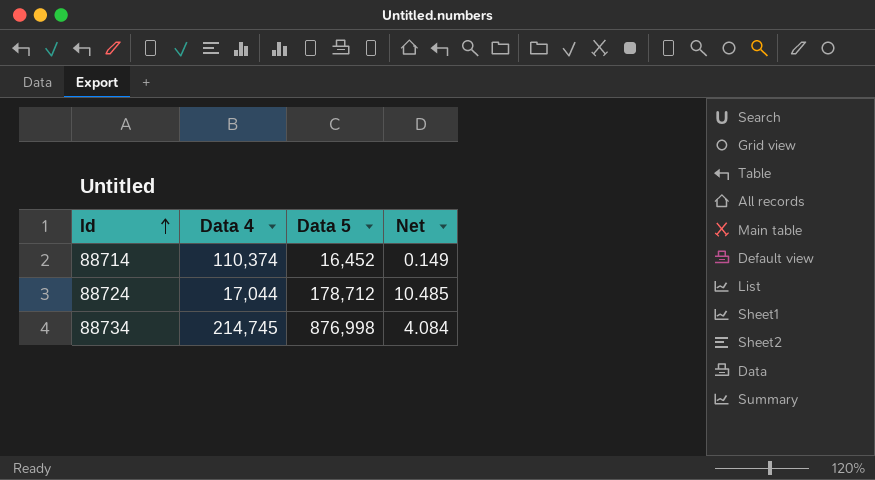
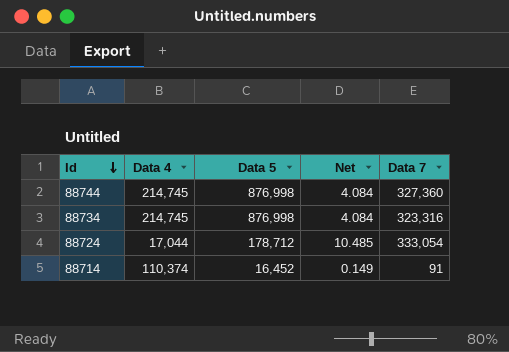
row order: Id ascending -> Id descending
column Data 7 | position: none -> 5
row 88744: none -> 214,745 | 876,998 | 4.084 | 327,360

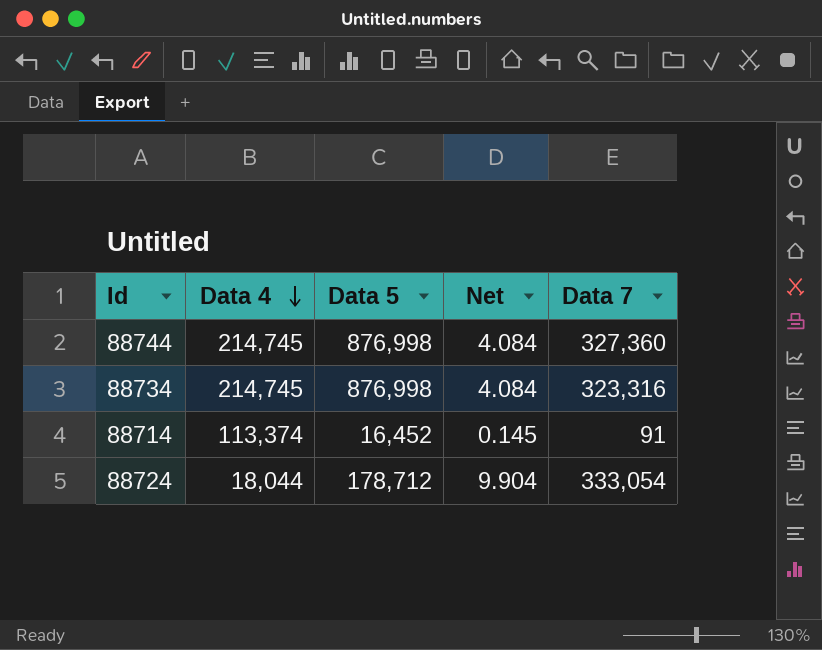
row order: Id descending -> Data 4 descending
88714 | Data 4: 110,374 -> 113,374
88714 | Net: 0.149 -> 0.145
88724 | Data 4: 17,044 -> 18,044
88724 | Net: 10.485 -> 9.904

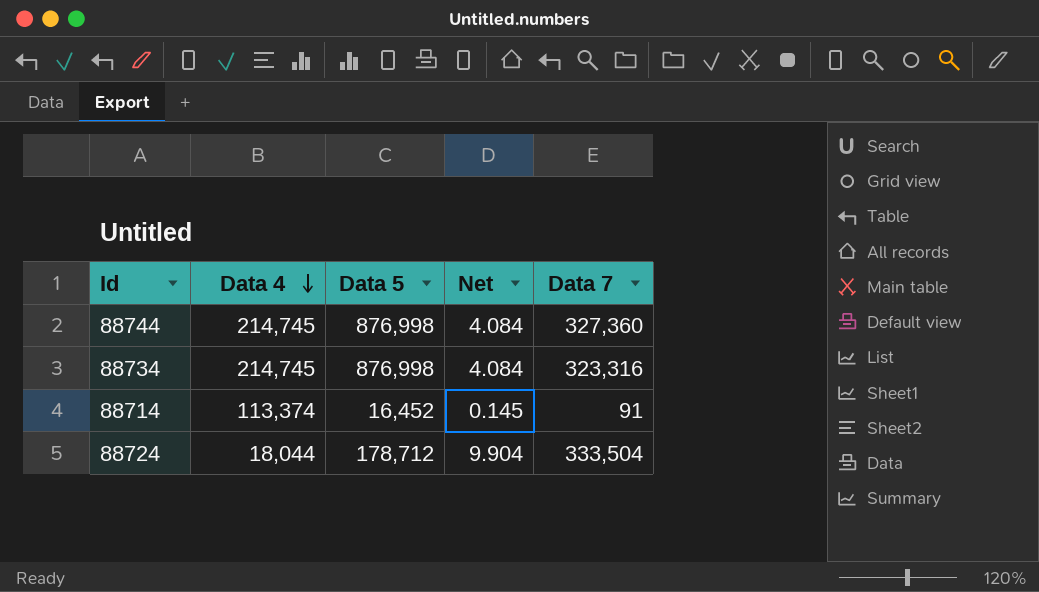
88724 | Data 7: 333,054 -> 333,504

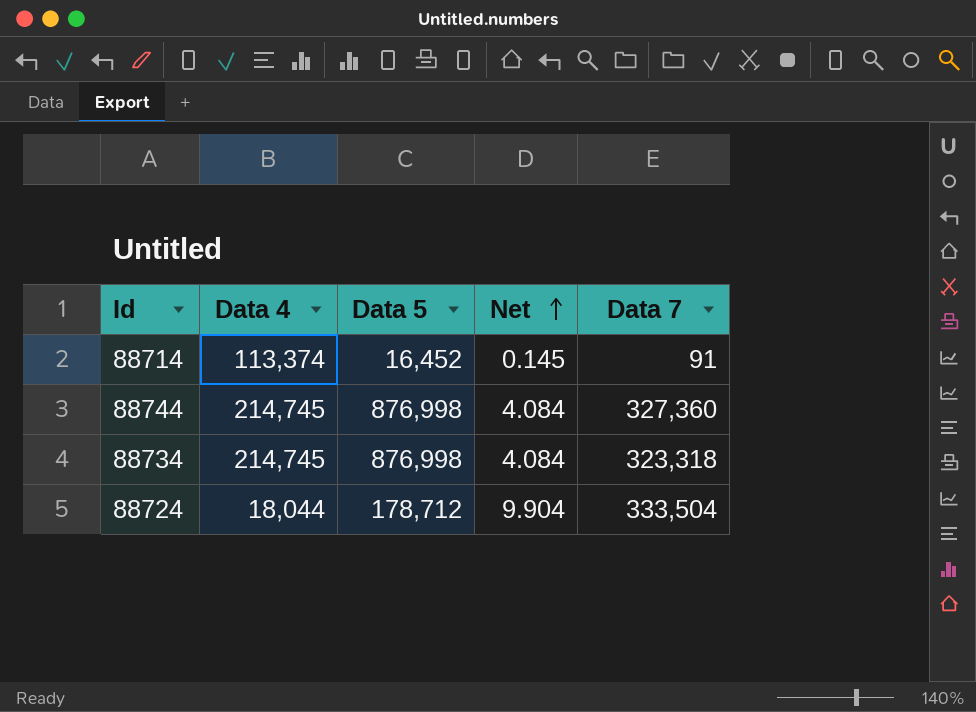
row order: Data 4 descending -> Net ascending
88734 | Data 7: 323,316 -> 323,318

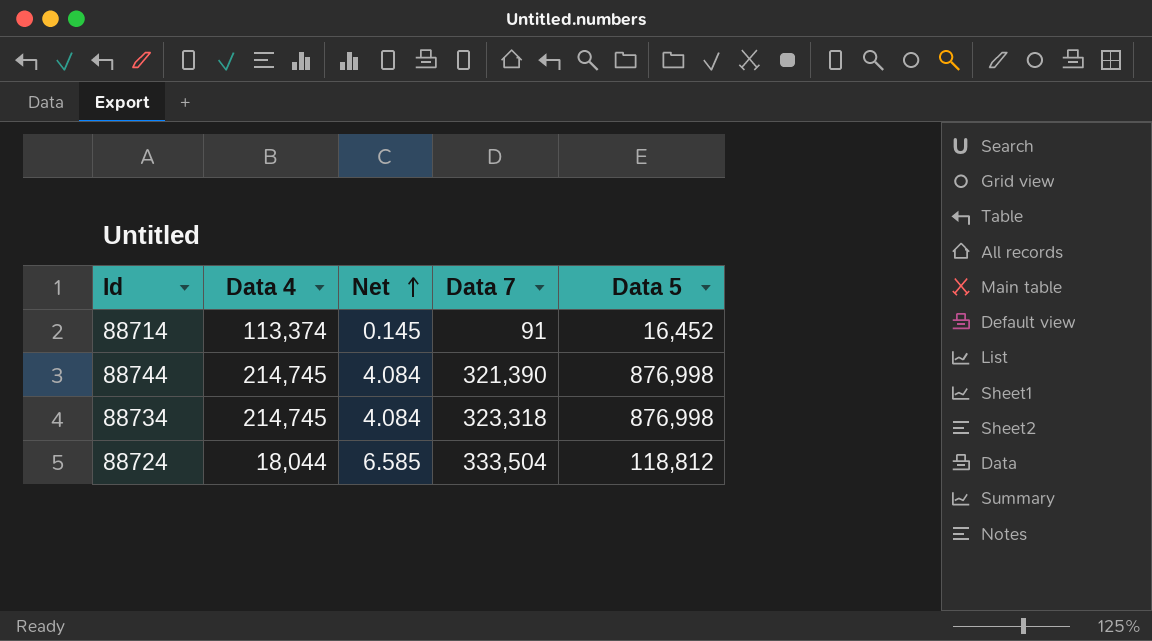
column Data 5 | position: 3 -> 5
88744 | Data 7: 327,360 -> 321,390
88724 | Net: 9.904 -> 6.585
88724 | Data 5: 178,712 -> 118,812

